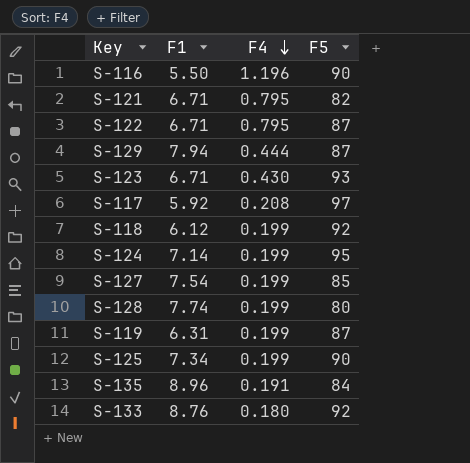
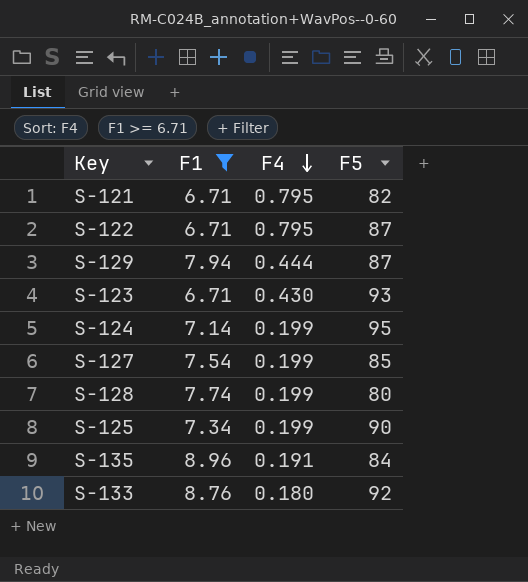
filter: none -> F1 >= 6.71

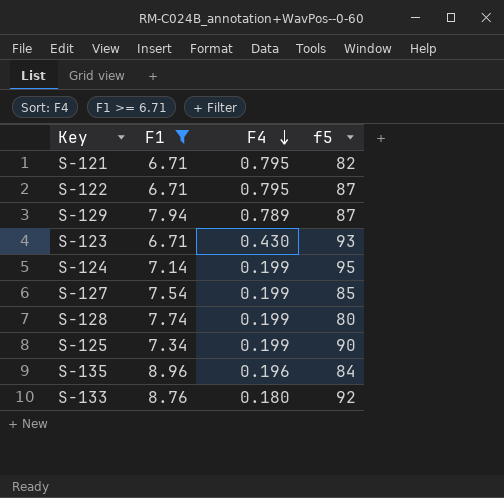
column name: F5 -> f5
S-129 | F4: 0.444 -> 0.789
S-135 | F4: 0.191 -> 0.196

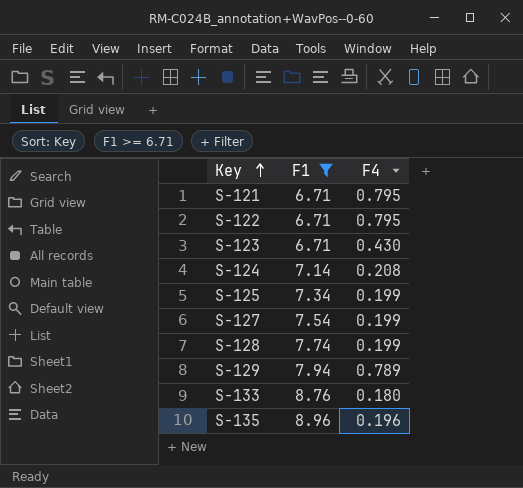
row order: F4 descending -> Key ascending
column f5 | position: 4 -> none
S-124 | F4: 0.199 -> 0.208

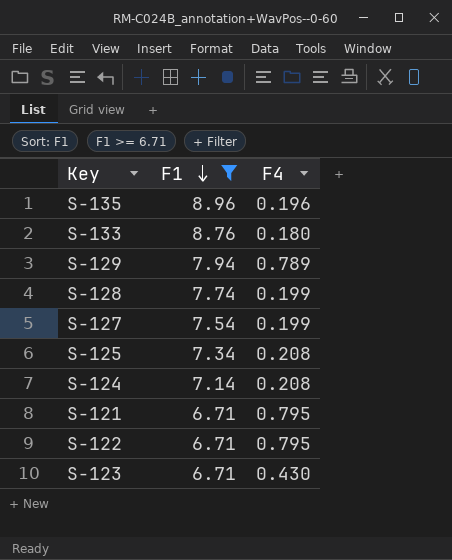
row order: Key ascending -> F1 descending
S-125 | F4: 0.199 -> 0.208

